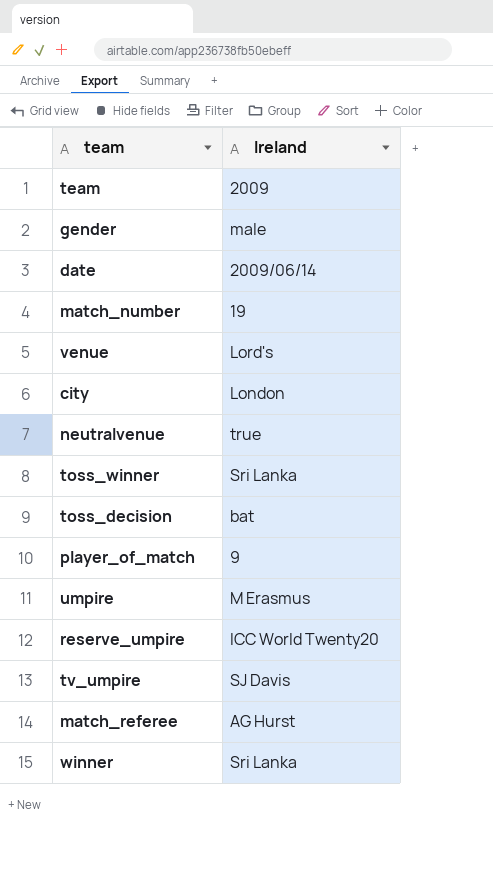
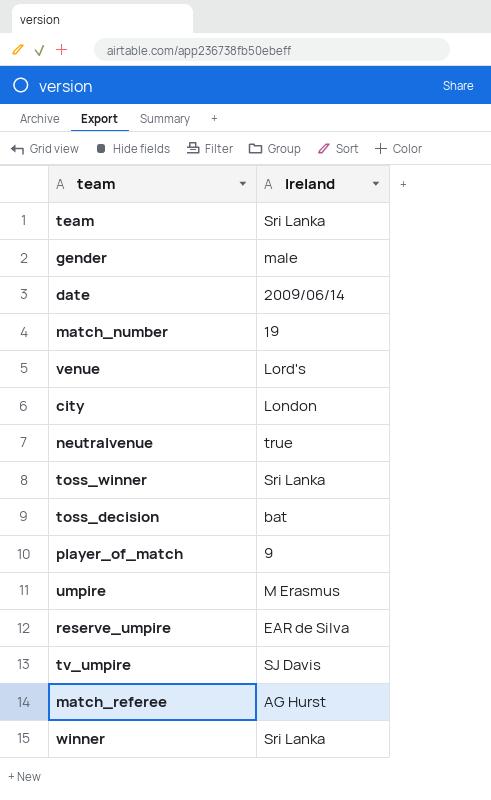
team | Ireland: 2009 -> Sri Lanka
reserve_umpire | Ireland: ICC World Twenty20 -> EAR de Silva

